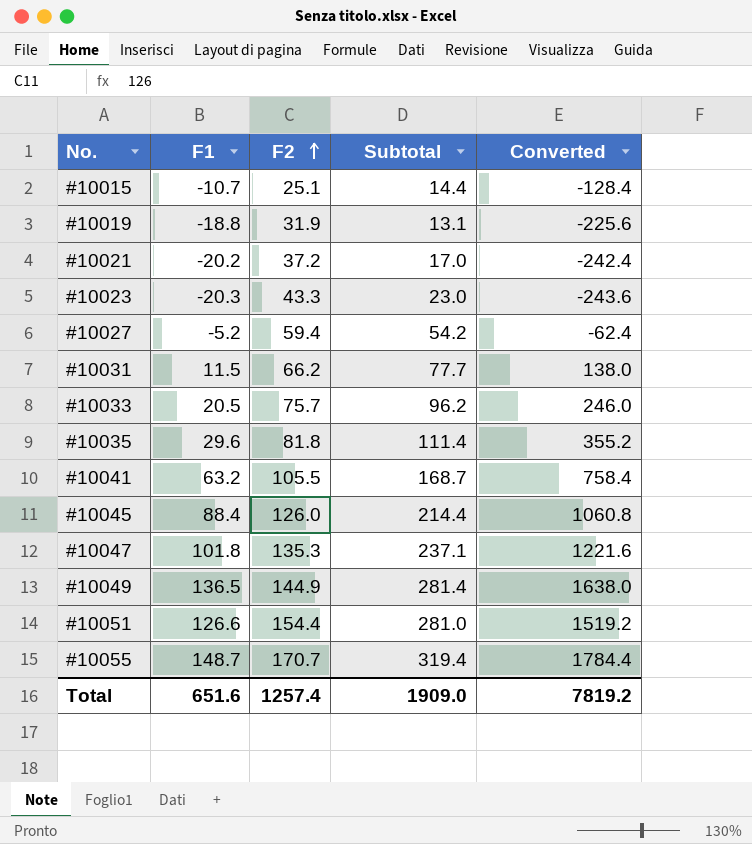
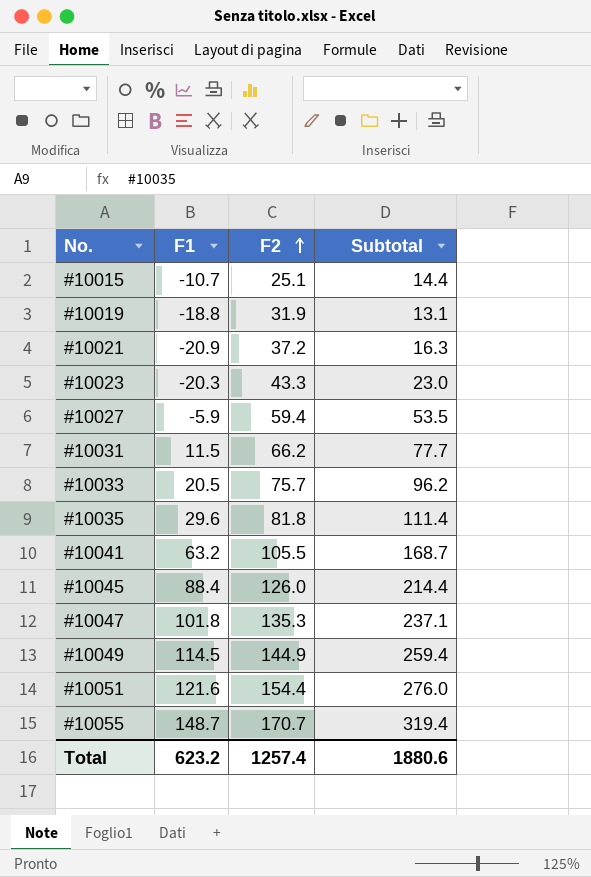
column Converted | formula: [F1] * 12 -> none
#10021 | F1: -20.2 -> -20.9
#10021 | Subtotal: 17.0 -> 16.3
#10027 | F1: -5.2 -> -5.9
#10027 | Subtotal: 54.2 -> 53.5
#10049 | F1: 136.5 -> 114.5
#10049 | Subtotal: 281.4 -> 259.4
#10051 | F1: 126.6 -> 121.6
#10051 | Subtotal: 281.0 -> 276.0
Total | F1: 651.6 -> 623.2
Total | Subtotal: 1909.0 -> 1880.6

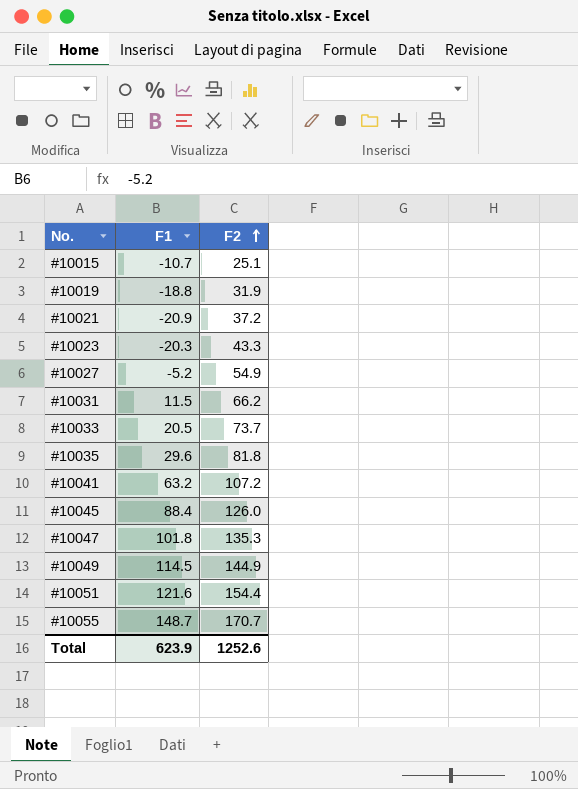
column Subtotal | formula: [F1] + [F2] -> none
#10027 | F1: -5.9 -> -5.2
#10027 | F2: 59.4 -> 54.9
#10033 | F2: 75.7 -> 73.7
#10041 | F2: 105.5 -> 107.2
Total | F1: 623.2 -> 623.9
Total | F2: 1257.4 -> 1252.6

